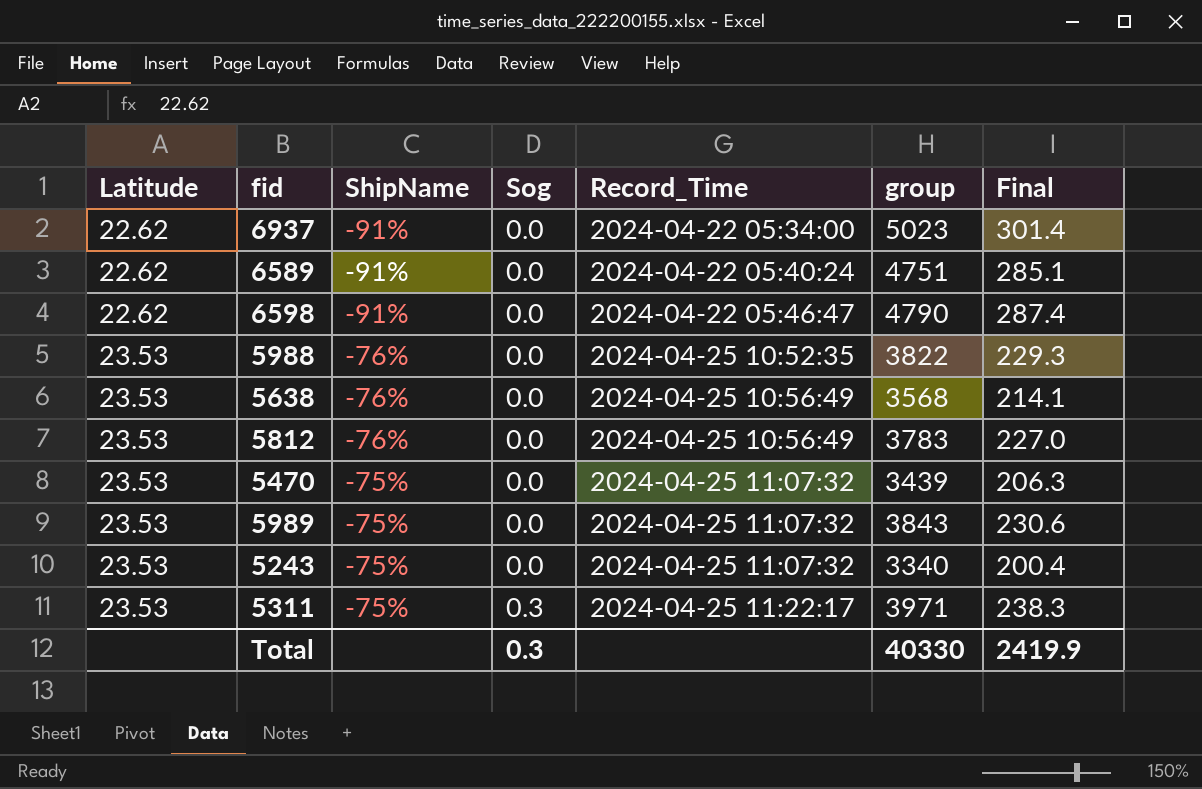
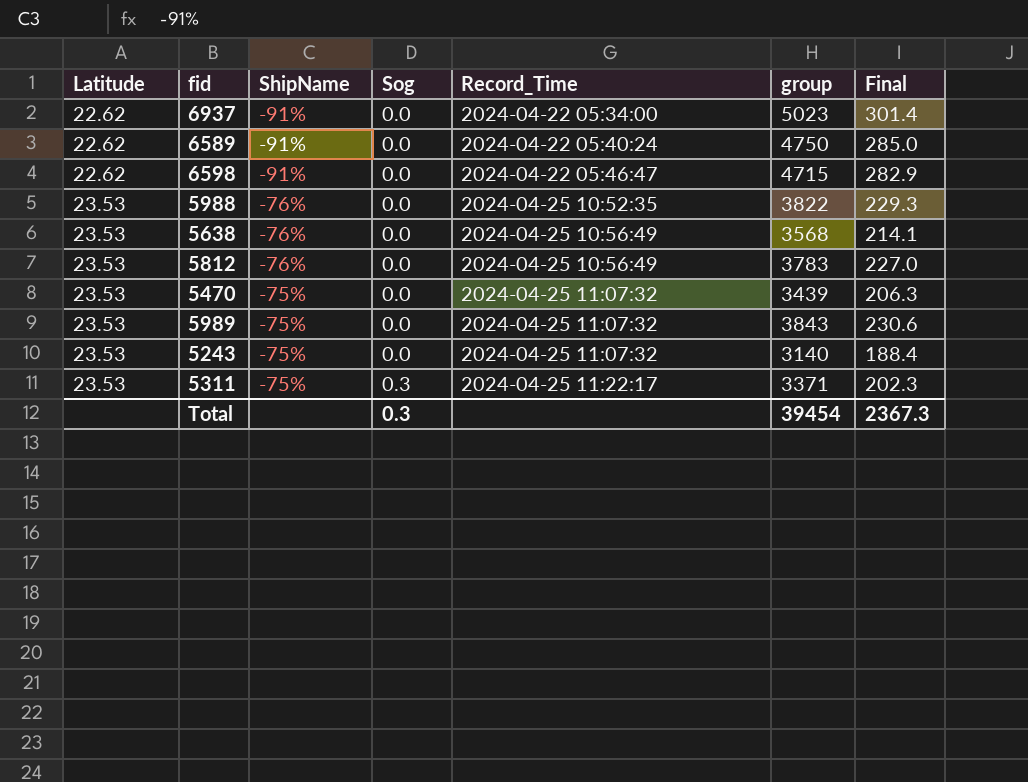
6589 | group: 4751 -> 4750
6589 | Final: 285.1 -> 285.0
6598 | group: 4790 -> 4715
6598 | Final: 287.4 -> 282.9
5243 | group: 3340 -> 3140
5243 | Final: 200.4 -> 188.4
5311 | group: 3971 -> 3371
5311 | Final: 238.3 -> 202.3
Total | group: 40330 -> 39454
Total | Final: 2419.9 -> 2367.3

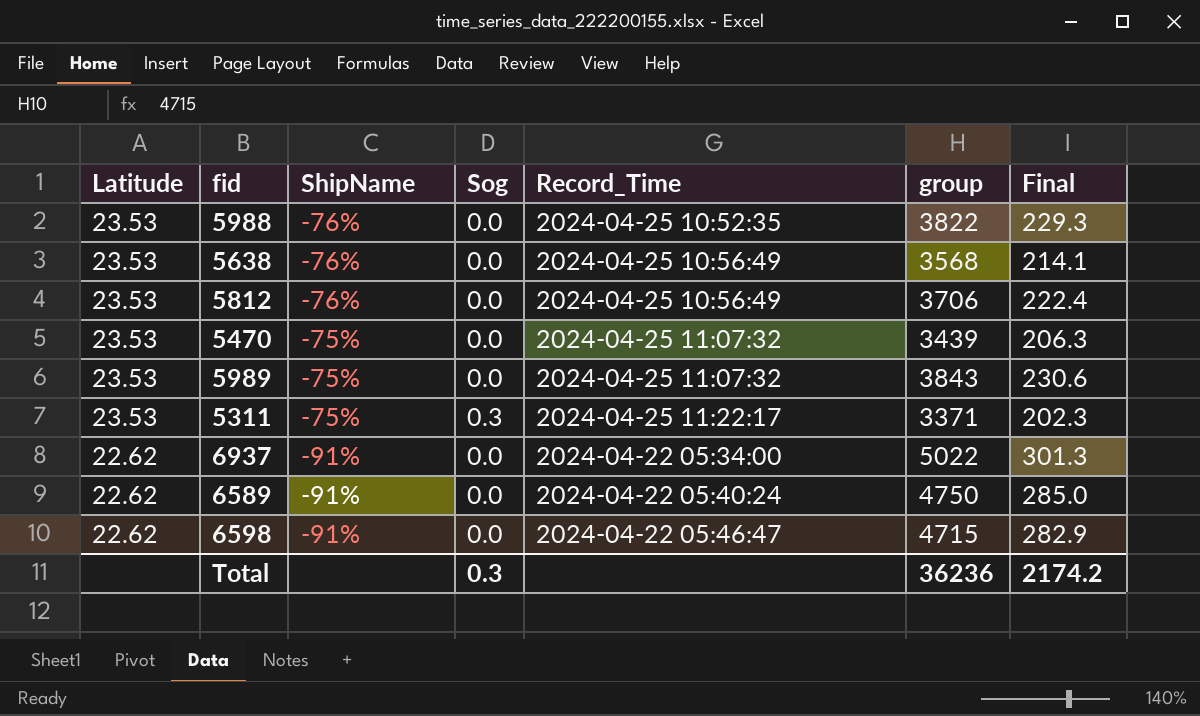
row order: Latitude ascending -> Latitude descending
row 5243: 23.53 | -75% | 0.0 | 2024-04-25 11:07:32 | 3140 | 188.4 -> none
5812 | group: 3783 -> 3706
5812 | Final: 227.0 -> 222.4
6937 | group: 5023 -> 5022
6937 | Final: 301.4 -> 301.3
Total | group: 39454 -> 36236
Total | Final: 2367.3 -> 2174.2

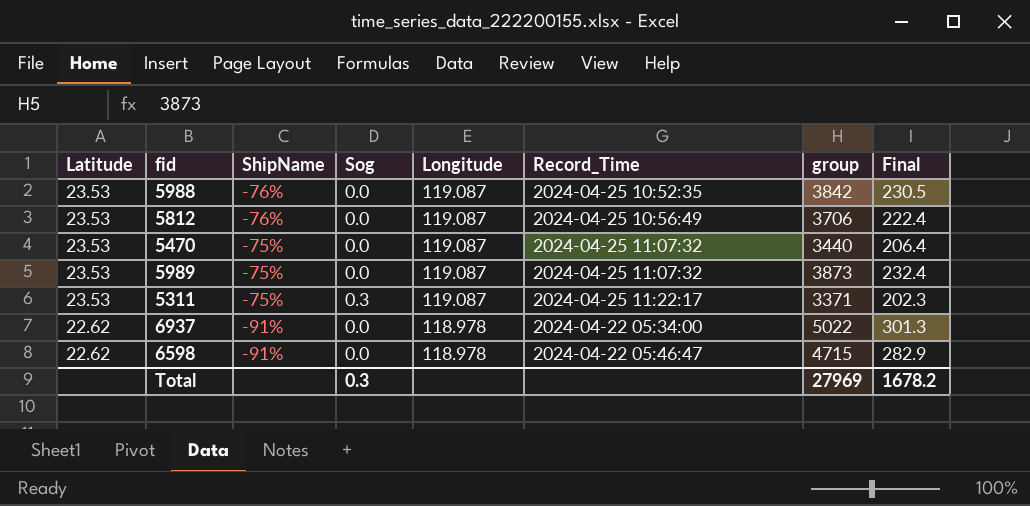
column Longitude | position: none -> 5
row 5638: 23.53 | -76% | 0.0 | 2024-04-25 10:56:49 | 3568 | 214.1 -> none
row 6589: 22.62 | -91% | 0.0 | 2024-04-22 05:40:24 | 4750 | 285.0 -> none
5988 | group: 3822 -> 3842
5988 | Final: 229.3 -> 230.5
5470 | group: 3439 -> 3440
5470 | Final: 206.3 -> 206.4
5989 | group: 3843 -> 3873
5989 | Final: 230.6 -> 232.4
Total | group: 36236 -> 27969
Total | Final: 2174.2 -> 1678.2

